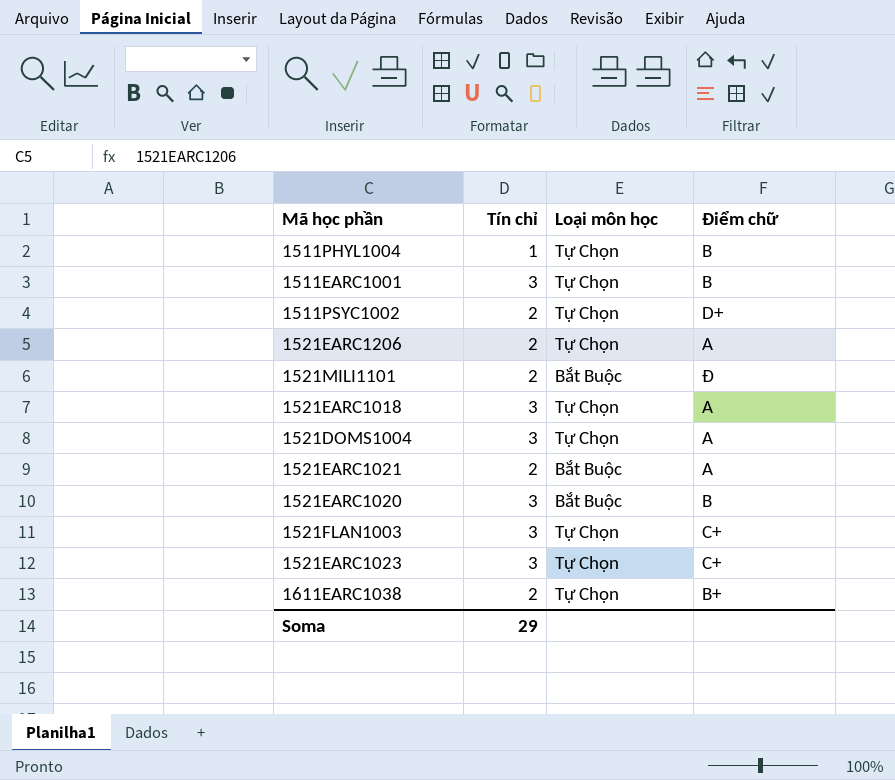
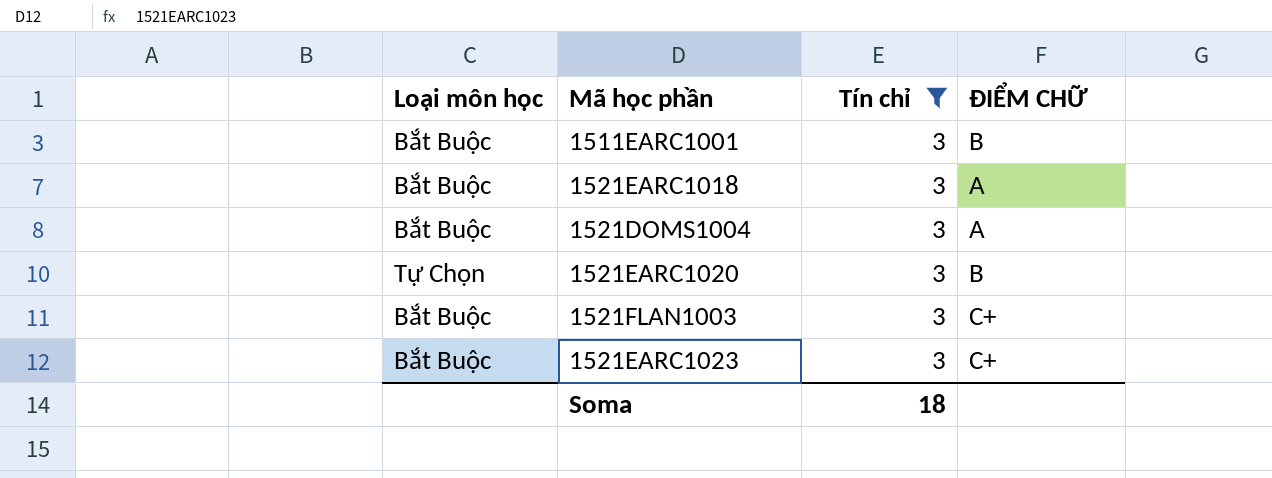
filter: none -> Tín chỉ = 3
column Loại môn học | position: 3 -> 1
column name: Điểm chữ -> ĐIỂM CHỮ
1511EARC1001 | Loại môn học: Tự Chọn -> Bắt Buộc
1521EARC1018 | Loại môn học: Tự Chọn -> Bắt Buộc
1521DOMS1004 | Loại môn học: Tự Chọn -> Bắt Buộc
1521EARC1020 | Loại môn học: Bắt Buộc -> Tự Chọn
1521FLAN1003 | Loại môn học: Tự Chọn -> Bắt Buộc
1521EARC1023 | Loại môn học: Tự Chọn -> Bắt Buộc
Soma | Tín chỉ: 29 -> 18

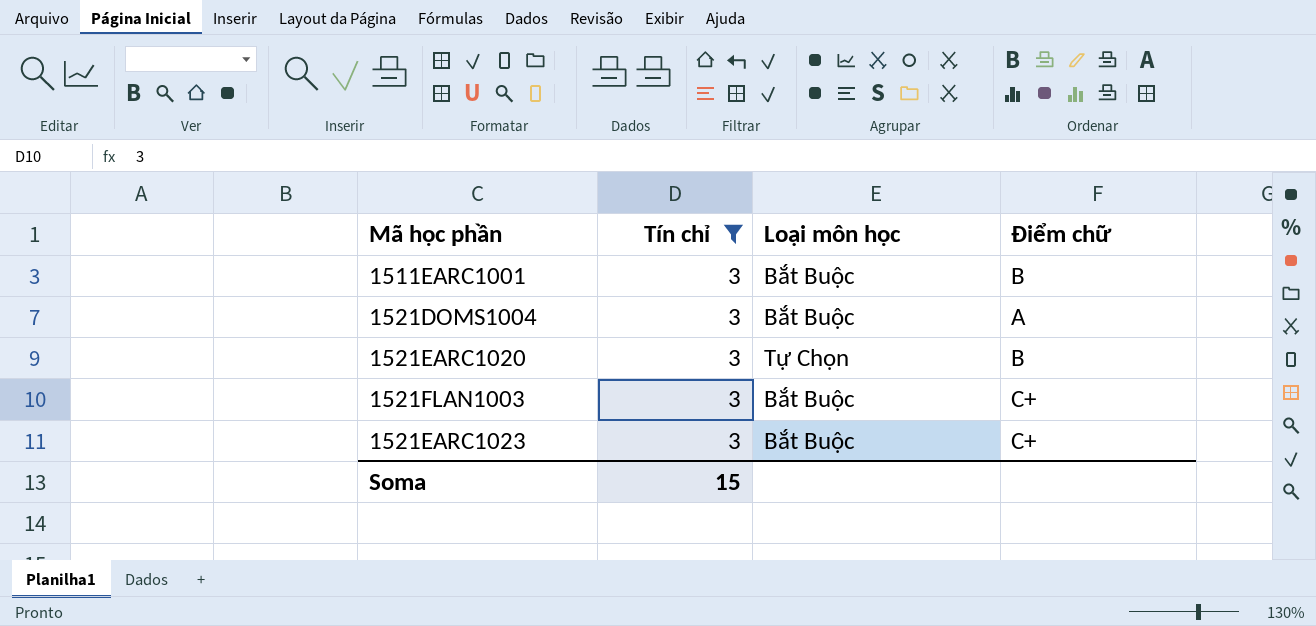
column Loại môn học | position: 1 -> 3
column name: ĐIỂM CHỮ -> Điểm chữ
row 1521EARC1018: Bắt Buộc | 3 | A -> none
Soma | Tín chỉ: 18 -> 15

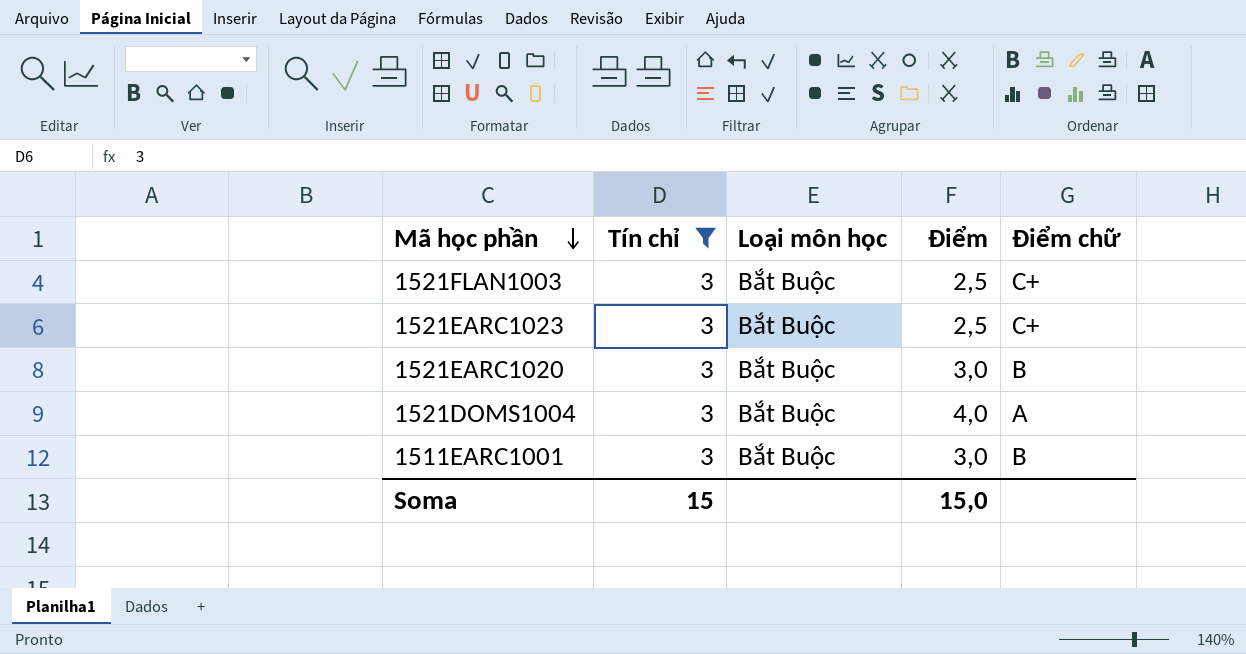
row order: none -> Mã học phần descending
column Điểm | position: none -> 4
1521EARC1020 | Loại môn học: Tự Chọn -> Bắt Buộc

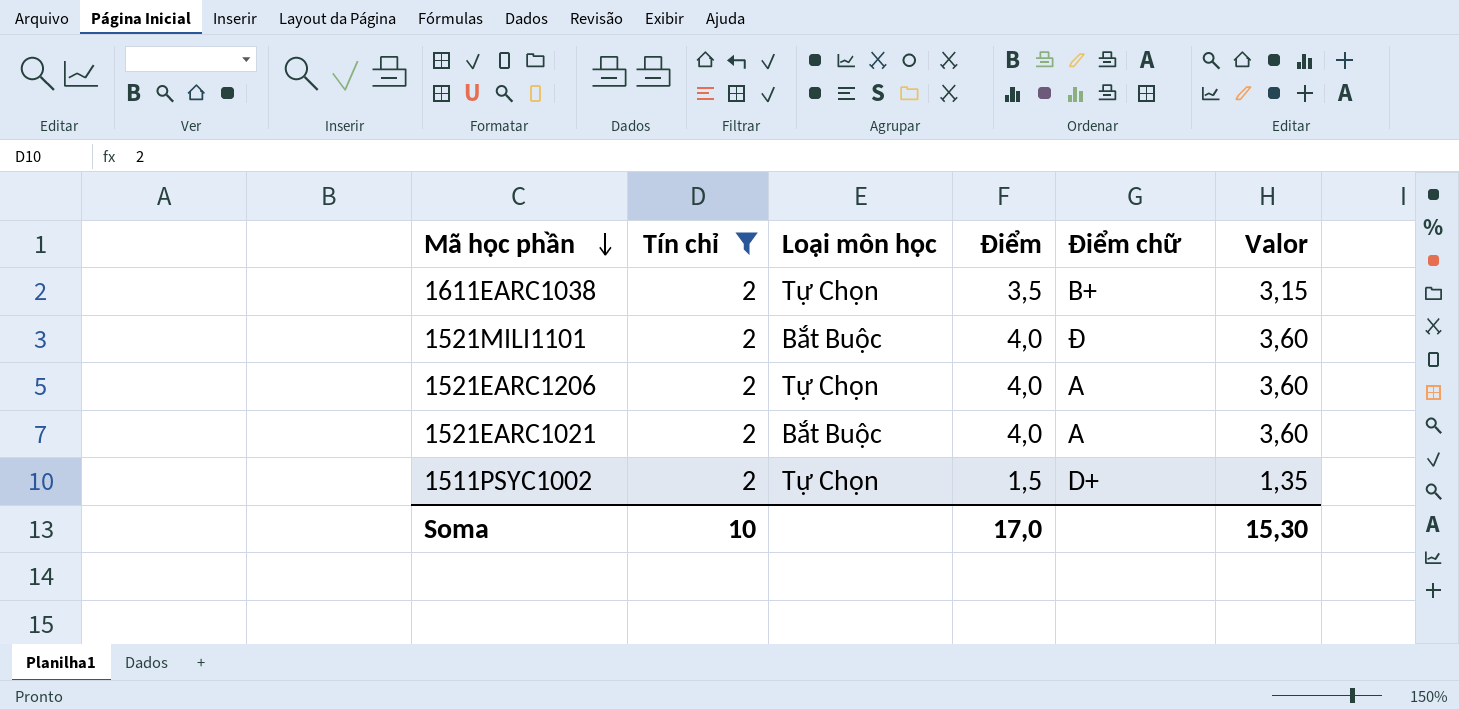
filter: Tín chỉ = 3 -> Tín chỉ = 2
column Valor | formula: none -> [Điểm] * 0,9
Soma | Tín chỉ: 15 -> 10
Soma | Điểm: 15,0 -> 17,0

